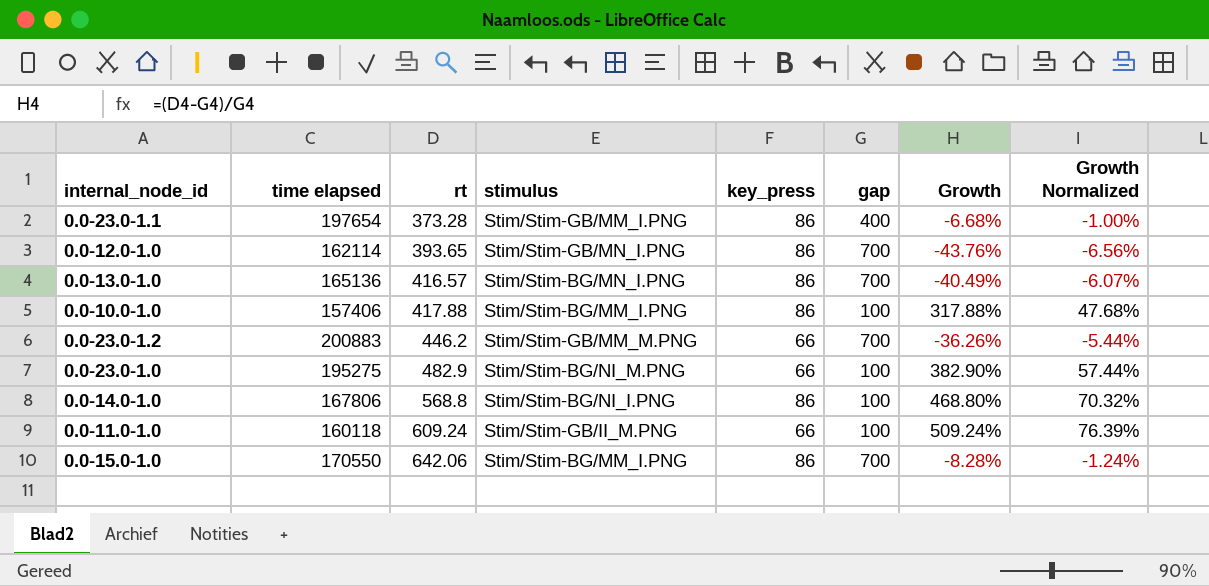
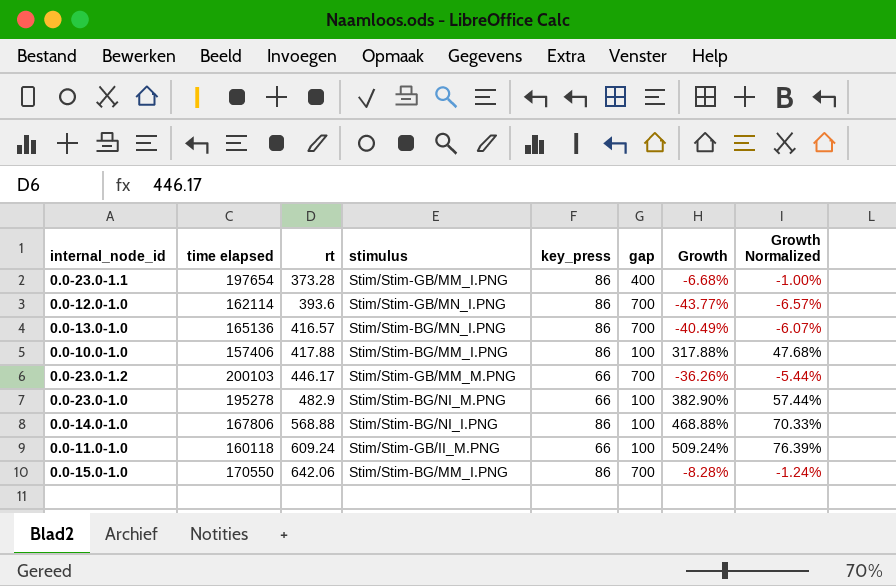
0.0-12.0-1.0 | rt: 393.65 -> 393.6
0.0-12.0-1.0 | Growth: -43.76% -> -43.77%
0.0-12.0-1.0 | Growth Normalized: -6.56% -> -6.57%
0.0-23.0-1.2 | time elapsed: 200883 -> 200103
0.0-23.0-1.2 | rt: 446.2 -> 446.17
0.0-23.0-1.0 | time elapsed: 195275 -> 195278
0.0-14.0-1.0 | rt: 568.8 -> 568.88
0.0-14.0-1.0 | Growth: 468.80% -> 468.88%
0.0-14.0-1.0 | Growth Normalized: 70.32% -> 70.33%

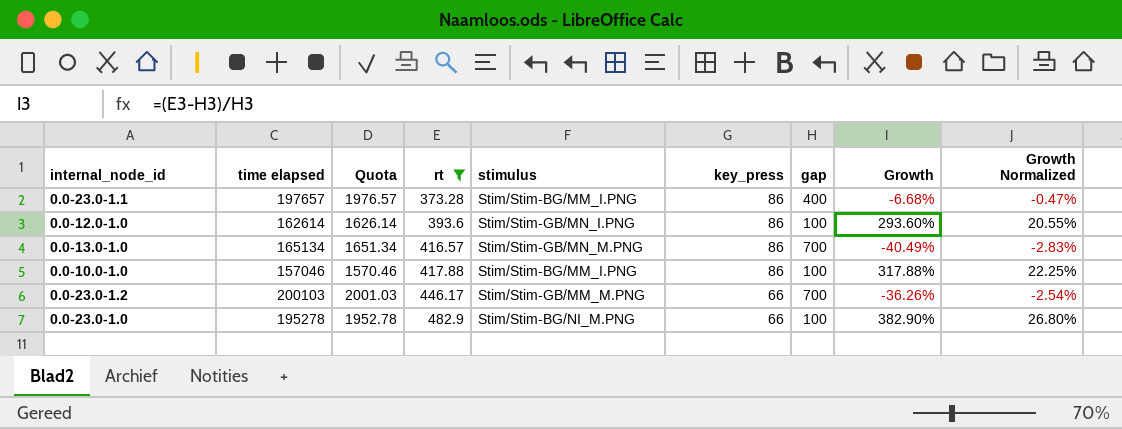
filter: none -> rt <= 482.9
column Quota | formula: none -> [time elapsed] * 0.01
column Growth Normalized | formula: [Growth] * 0.15 -> [Growth] * 0.07
0.0-23.0-1.1 | time elapsed: 197654 -> 197657
0.0-23.0-1.1 | stimulus: Stim/Stim-GB/MM_I.PNG -> Stim/Stim-BG/MM_I.PNG
0.0-12.0-1.0 | time elapsed: 162114 -> 162614
0.0-12.0-1.0 | gap: 700 -> 100
0.0-12.0-1.0 | Growth: -43.77% -> 293.60%
0.0-13.0-1.0 | time elapsed: 165136 -> 165134
0.0-13.0-1.0 | stimulus: Stim/Stim-BG/MN_I.PNG -> Stim/Stim-GB/MN_M.PNG
0.0-10.0-1.0 | time elapsed: 157406 -> 157046

